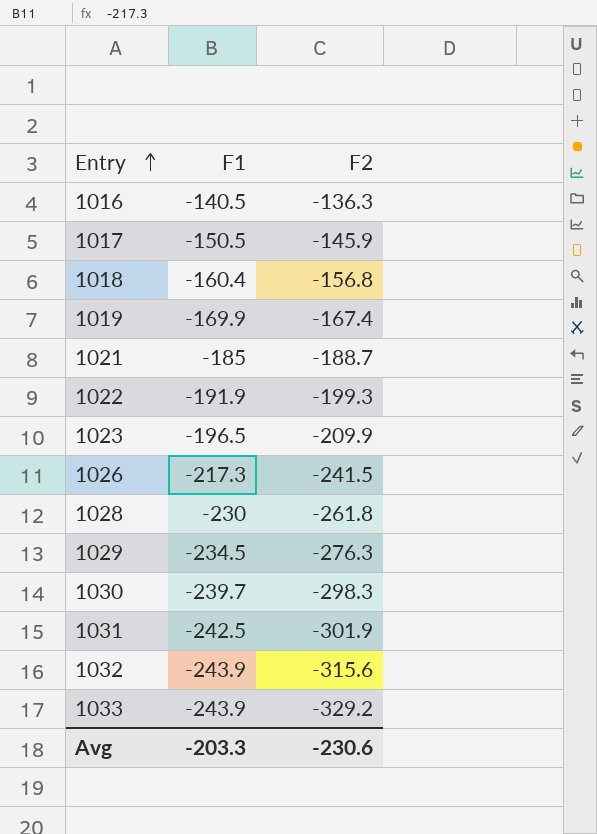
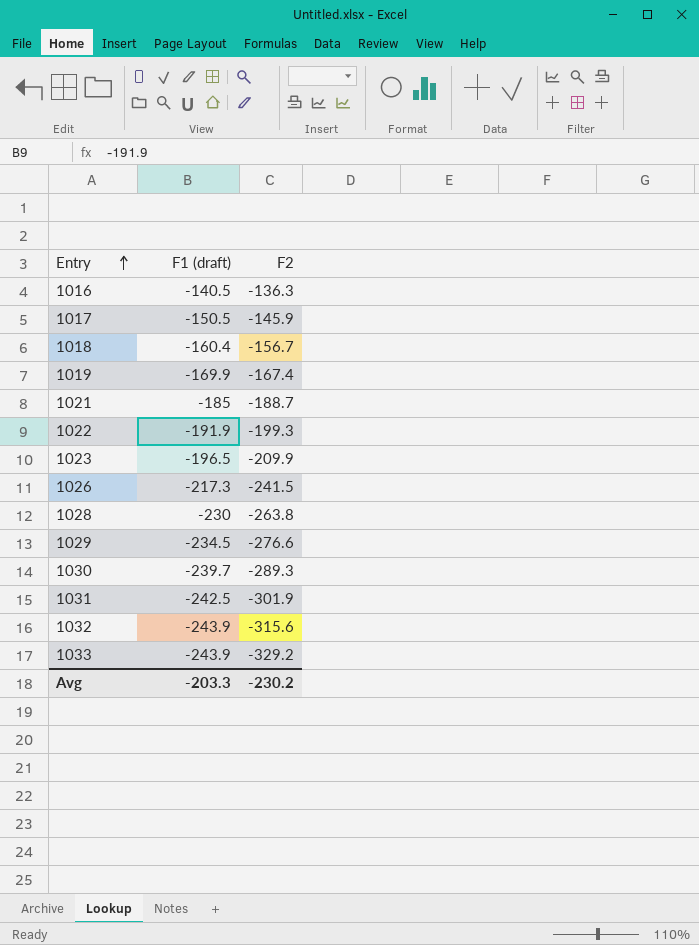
column name: F1 -> F1 (draft)
1018 | F2: -156.8 -> -156.7
1028 | F2: -261.8 -> -263.8
1029 | F2: -276.3 -> -276.6
1030 | F2: -298.3 -> -289.3
Avg | F2: -230.6 -> -230.2

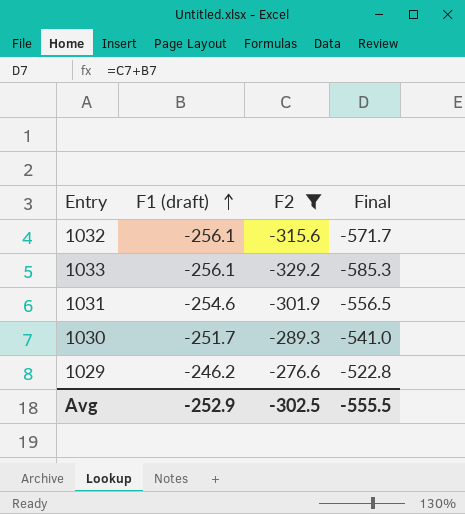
filter: none -> F2 <= -276.6
row order: Entry ascending -> F1 (draft) ascending
column Final | formula: none -> [F1 (draft)] + [F2]
1032 | F1 (draft): -243.9 -> -256.1
1033 | F1 (draft): -243.9 -> -256.1
1031 | F1 (draft): -242.5 -> -254.6
1030 | F1 (draft): -239.7 -> -251.7
1029 | F1 (draft): -234.5 -> -246.2
Avg | F1 (draft): -203.3 -> -252.9
Avg | F2: -230.2 -> -302.5

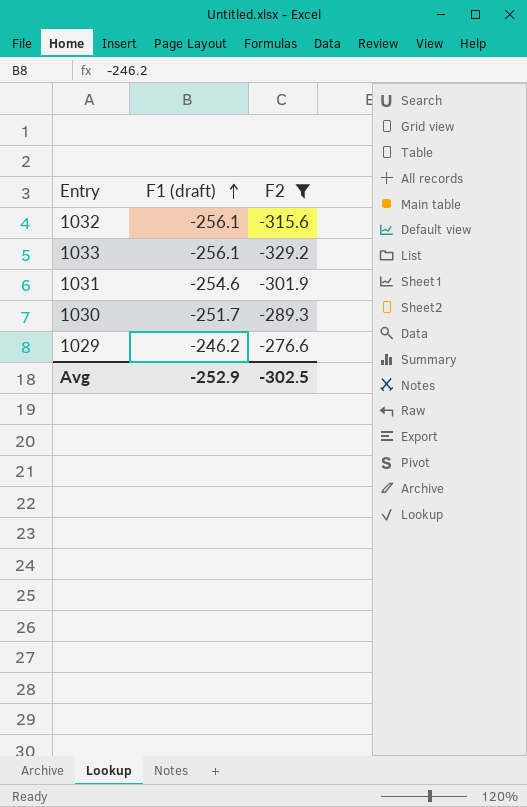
column Final | formula: [F1 (draft)] + [F2] -> none

